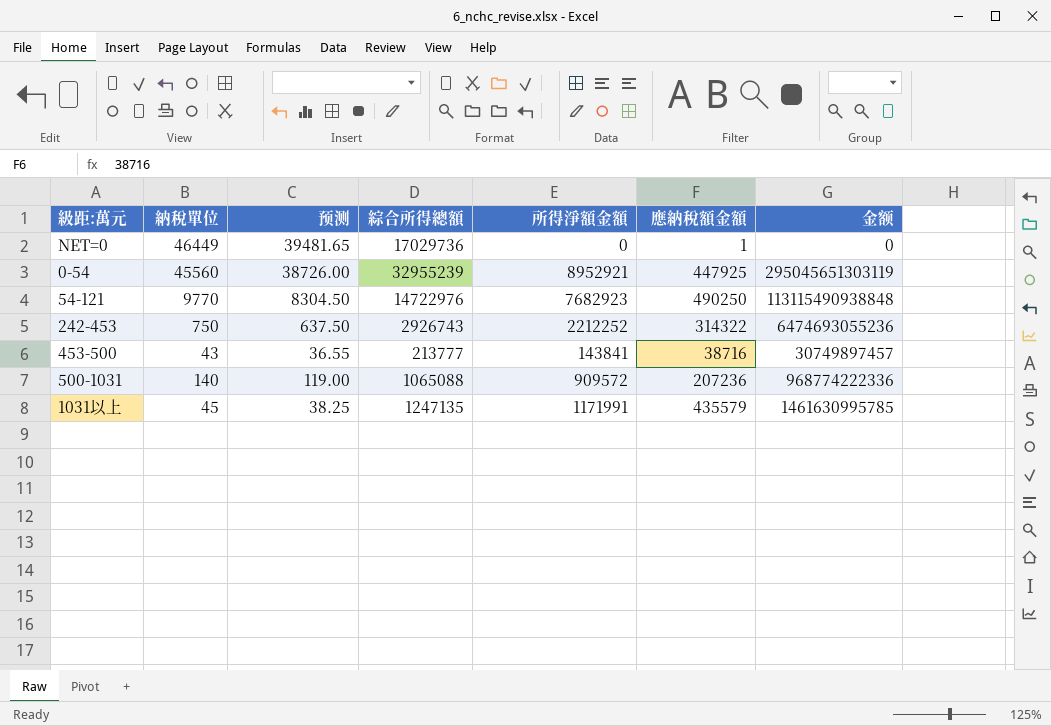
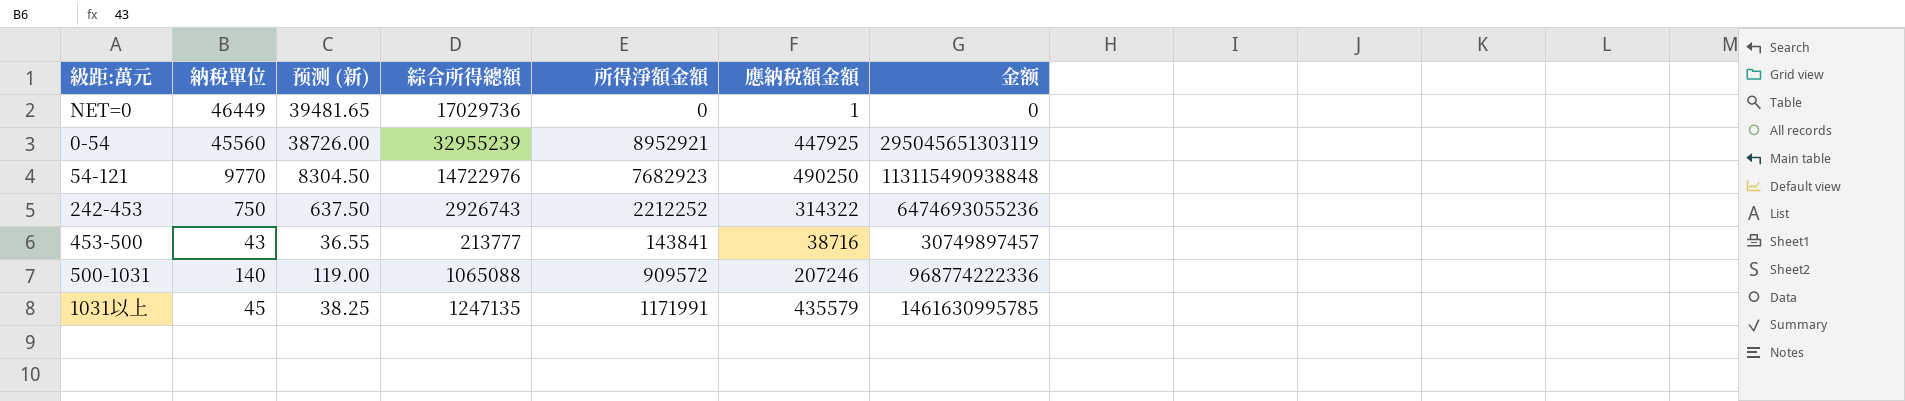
column name: 预测 -> 预测 (新)
500-1031 | 應納稅額金額: 207236 -> 207246

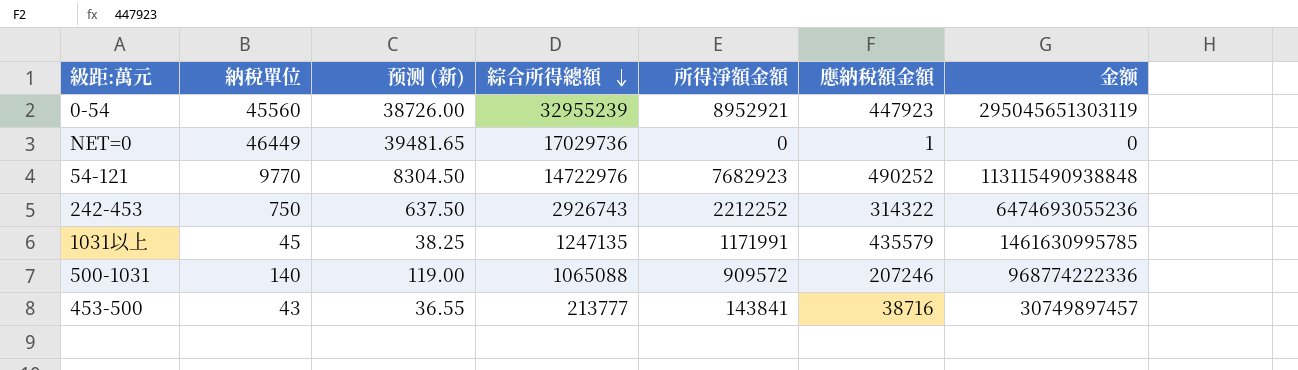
row order: none -> 綜合所得總額 descending
0-54 | 應納稅額金額: 447925 -> 447923
54-121 | 應納稅額金額: 490250 -> 490252

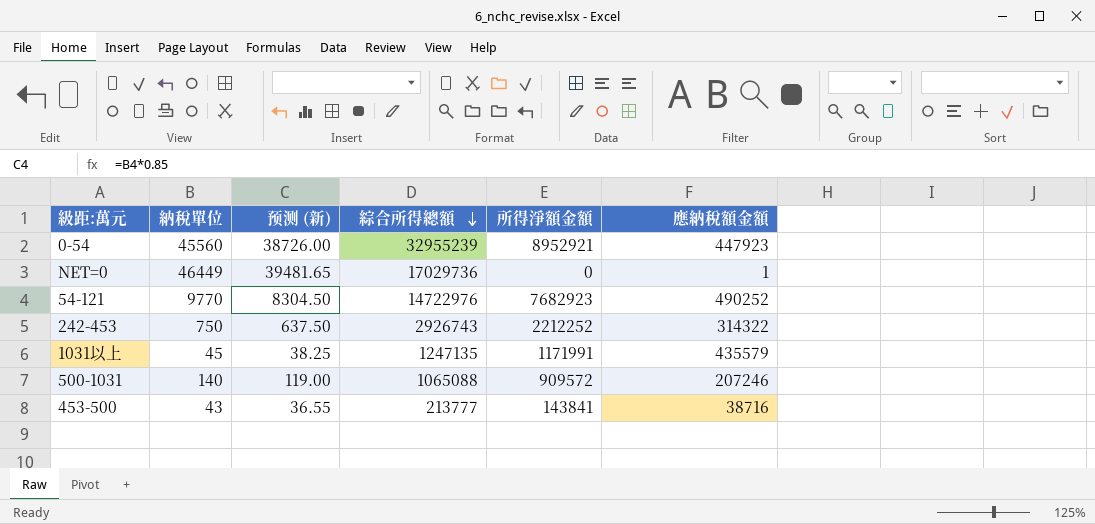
column 金额 | formula: [綜合所得總額] * [所得淨額金額] -> none

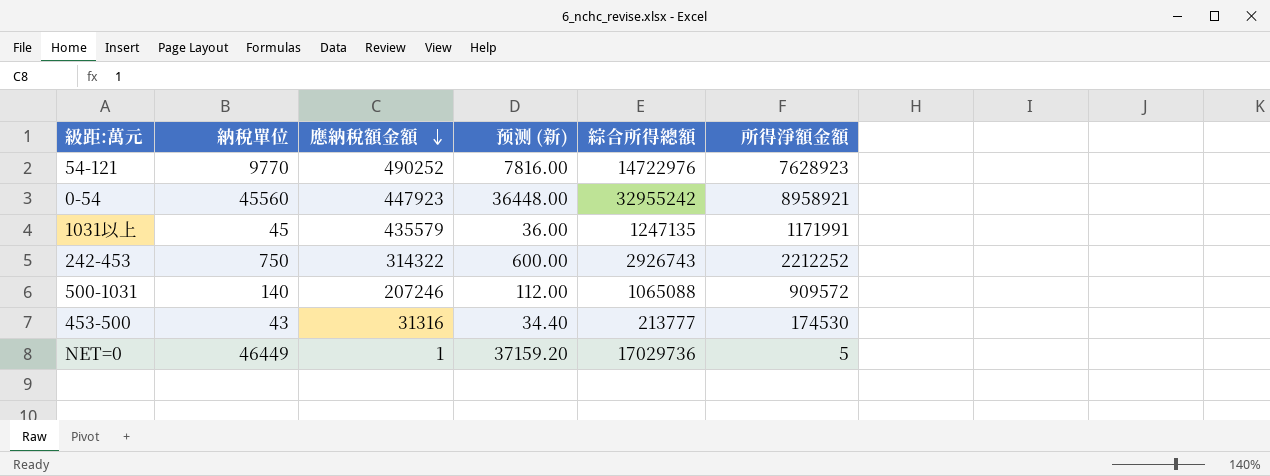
row order: 綜合所得總額 descending -> 應納稅額金額 descending
column 應納稅額金額 | position: 6 -> 3
column 预测 (新) | formula: [納稅單位] * 0.85 -> [納稅單位] * 0.8
54-121 | 所得淨額金額: 7682923 -> 7628923
0-54 | 綜合所得總額: 32955239 -> 32955242
0-54 | 所得淨額金額: 8952921 -> 8958921
453-500 | 應納稅額金額: 38716 -> 31316
453-500 | 所得淨額金額: 143841 -> 174530
NET=0 | 所得淨額金額: 0 -> 5

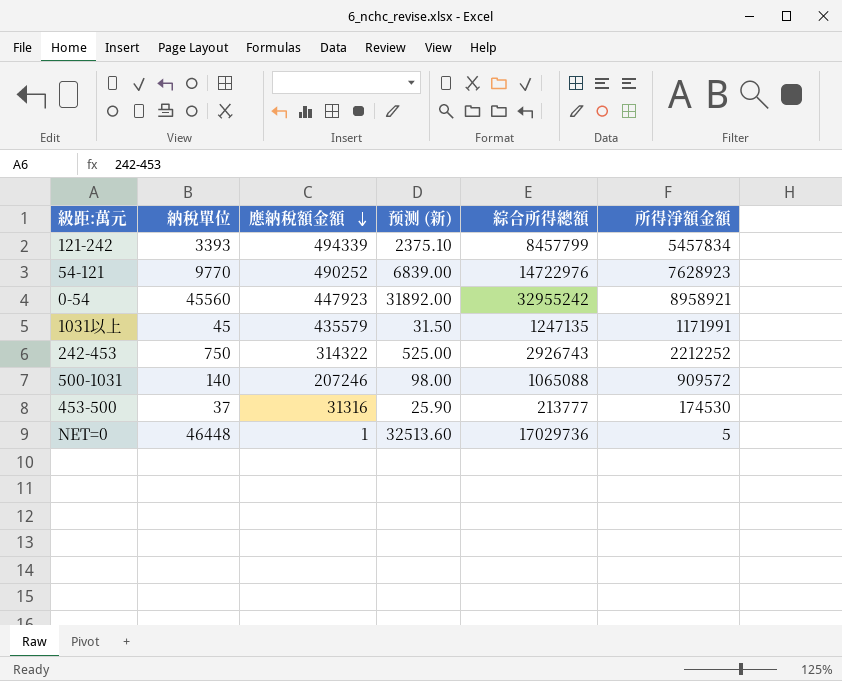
column 预测 (新) | formula: [納稅單位] * 0.8 -> [納稅單位] * 0.7
row 121-242: none -> 3393 | 494339 | 2375.10 | 8457799 | 5457834
453-500 | 納稅單位: 43 -> 37
NET=0 | 納稅單位: 46449 -> 46448

